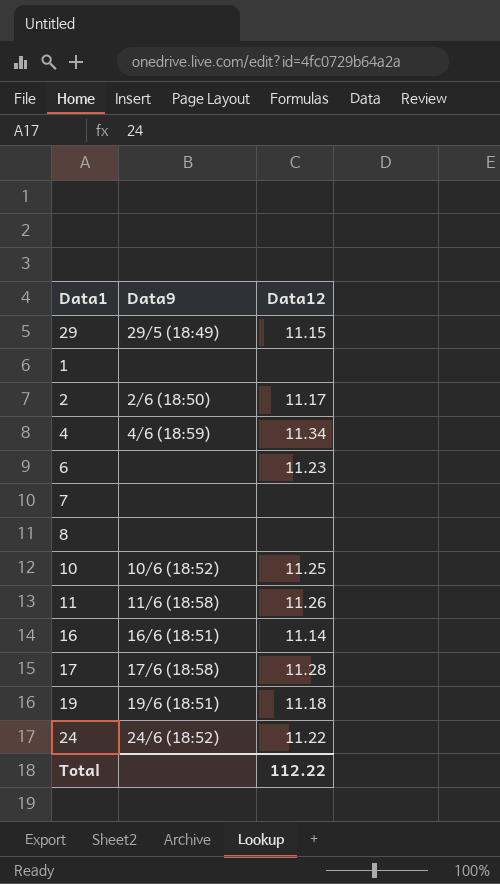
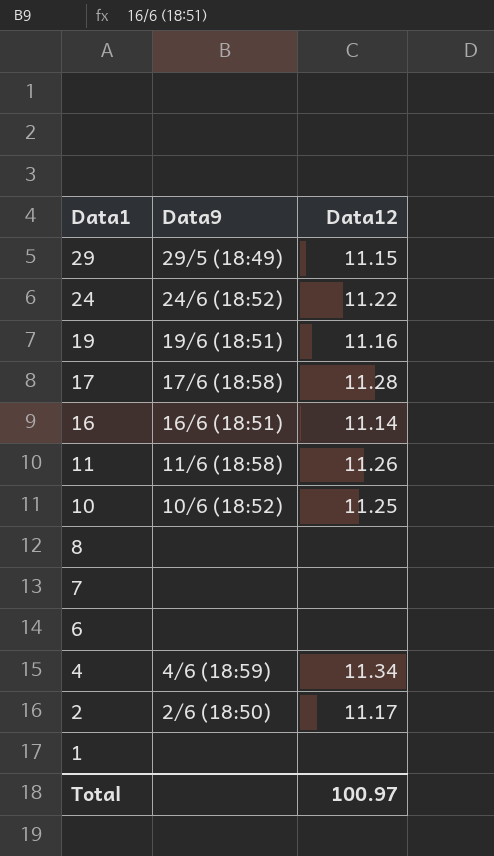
row order: none -> Data1 descending
19 | Data12: 11.18 -> 11.16
6 | Data12: 11.23 -> none
Total | Data12: 112.22 -> 100.97

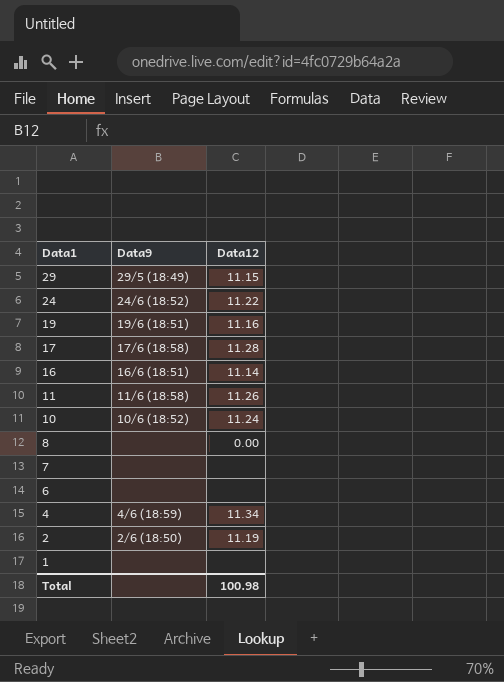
10 | Data12: 11.25 -> 11.24
8 | Data12: none -> 0.00
2 | Data12: 11.17 -> 11.19
Total | Data12: 100.97 -> 100.98

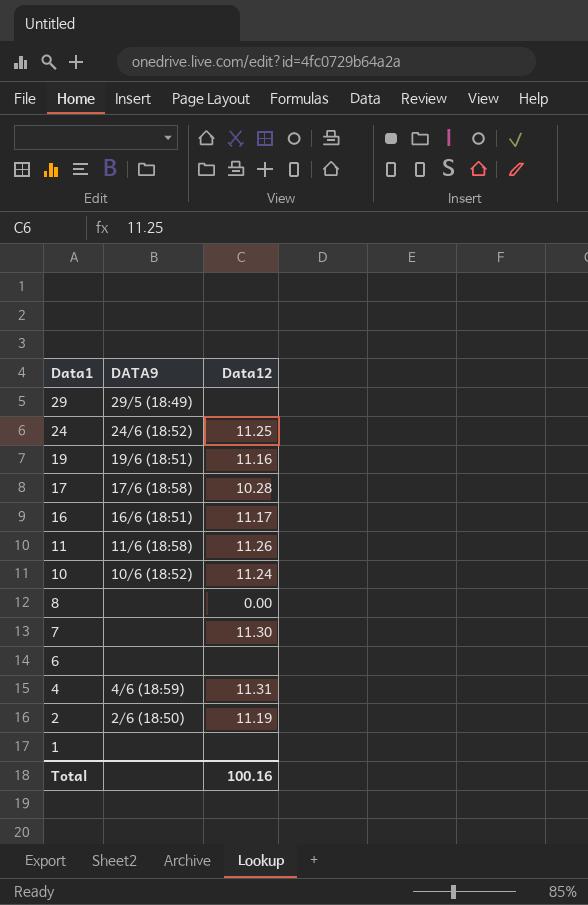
column name: Data9 -> DATA9
29 | Data12: 11.15 -> none
24 | Data12: 11.22 -> 11.25
17 | Data12: 11.28 -> 10.28
16 | Data12: 11.14 -> 11.17
7 | Data12: none -> 11.30
4 | Data12: 11.34 -> 11.31
Total | Data12: 100.98 -> 100.16

